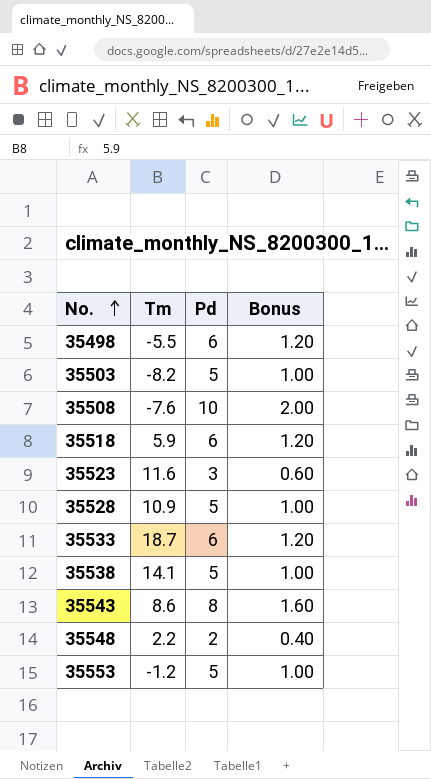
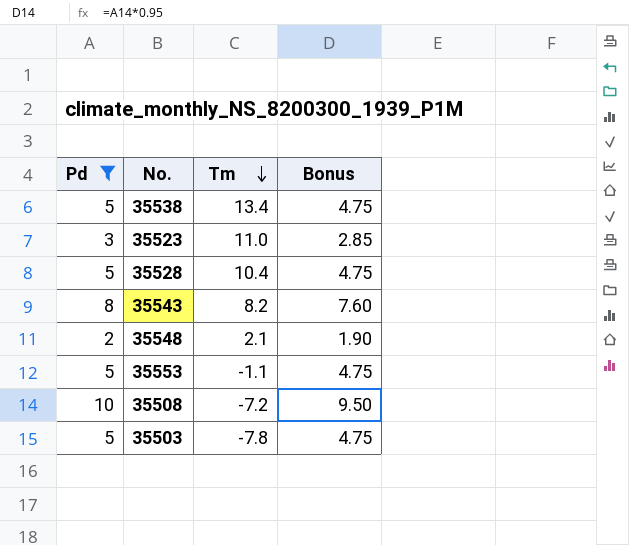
filter: none -> Pd != 6
row order: No. ascending -> Tm descending
column Pd | position: 3 -> 1
column Bonus | formula: [Pd] * 0.2 -> [Pd] * 0.95
35538 | Tm: 14.1 -> 13.4
35523 | Tm: 11.6 -> 11.0
35528 | Tm: 10.9 -> 10.4
35543 | Tm: 8.6 -> 8.2
35548 | Tm: 2.2 -> 2.1
35553 | Tm: -1.2 -> -1.1
35508 | Tm: -7.6 -> -7.2
35503 | Tm: -8.2 -> -7.8

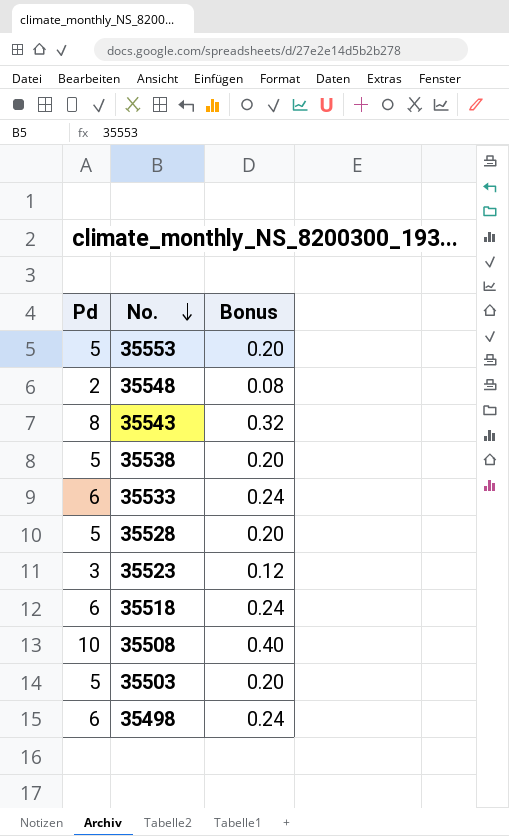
filter: Pd != 6 -> none
row order: Tm descending -> No. descending
column Tm | position: 3 -> none
column Bonus | formula: [Pd] * 0.95 -> [Pd] * 0.04

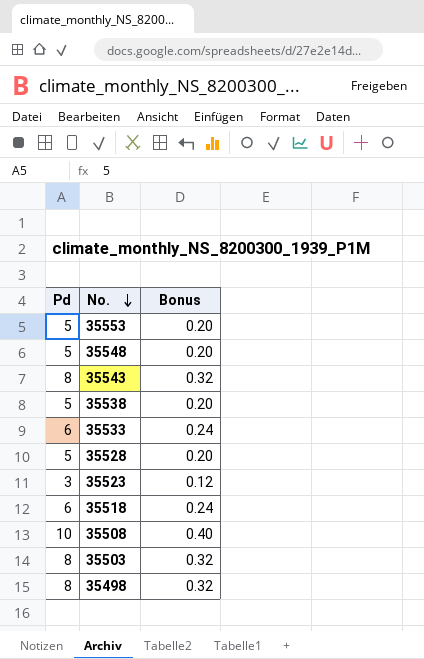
35548 | Pd: 2 -> 5
35548 | Bonus: 0.08 -> 0.20
35503 | Pd: 5 -> 8
35503 | Bonus: 0.20 -> 0.32
35498 | Pd: 6 -> 8
35498 | Bonus: 0.24 -> 0.32

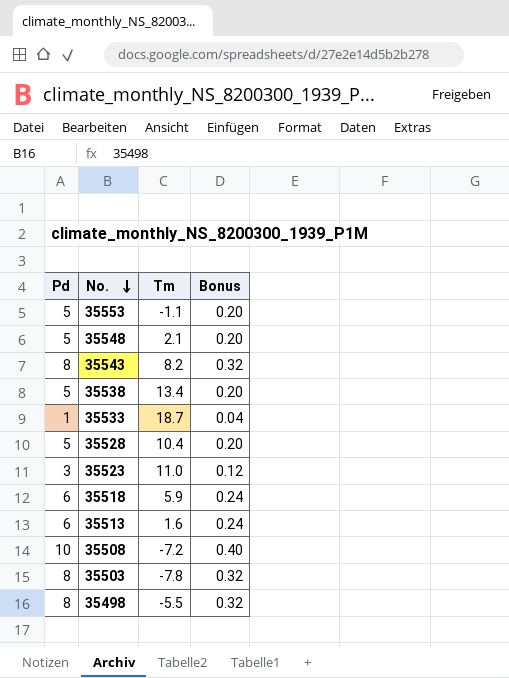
column Tm | position: none -> 3
35533 | Pd: 6 -> 1
35533 | Bonus: 0.24 -> 0.04
row 35513: none -> 6 | 1.6 | 0.24

